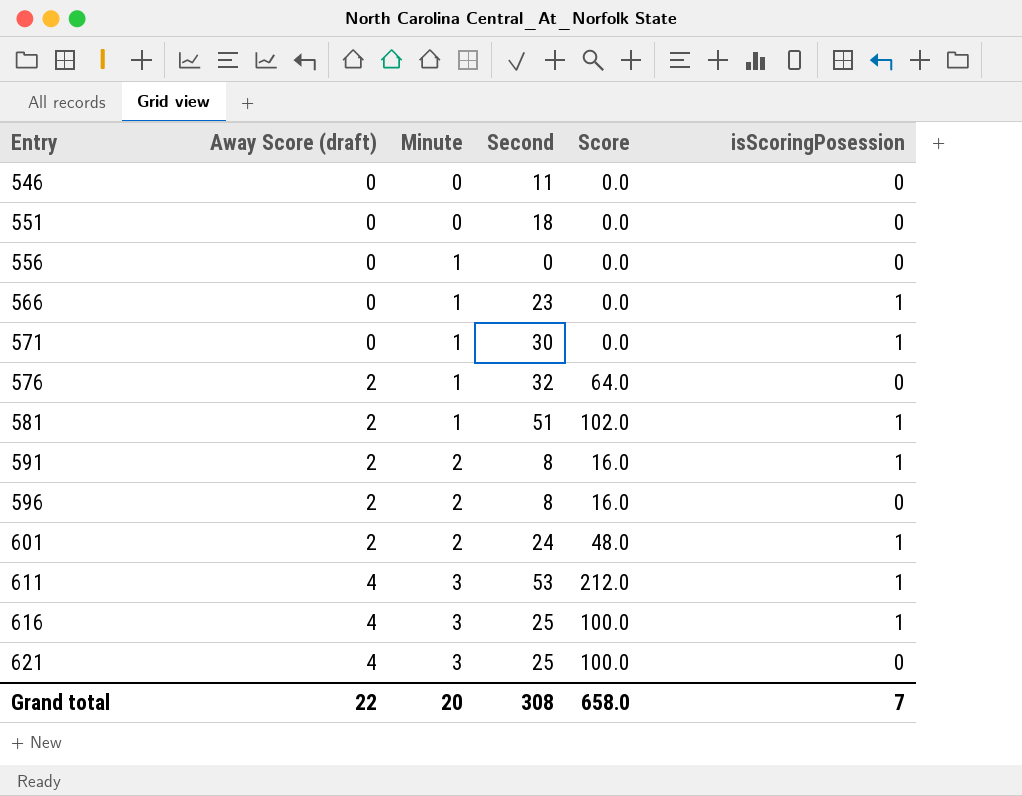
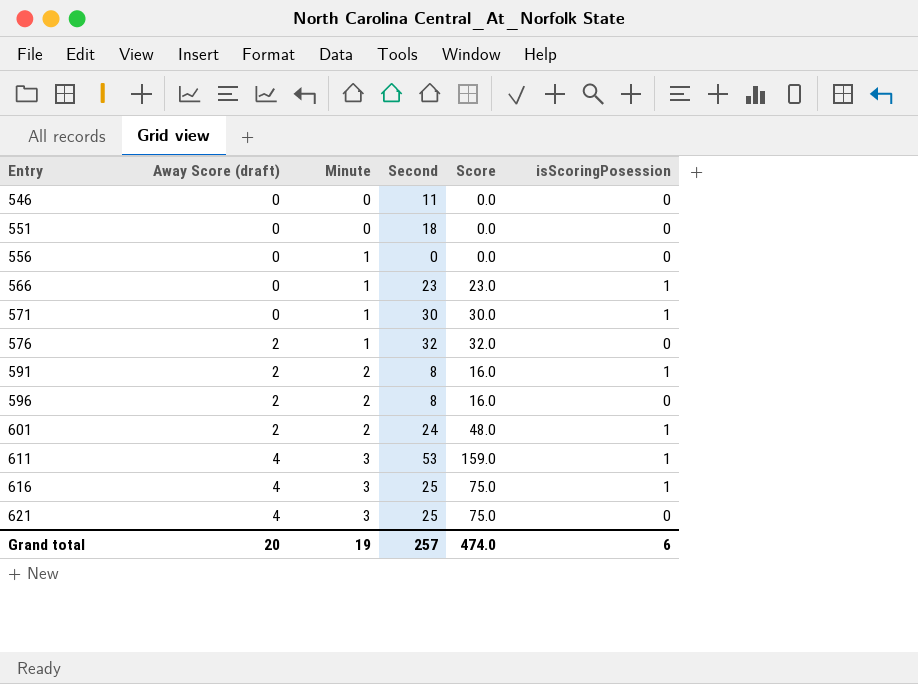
column Score | formula: [Away Score (draft)] * [Second] -> [Minute] * [Second]
row 581: 2 | 1 | 51 | 102.0 | 1 -> none
Grand total | Away Score (draft): 22 -> 20
Grand total | Minute: 20 -> 19
Grand total | Second: 308 -> 257
Grand total | Score: 658.0 -> 474.0
Grand total | isScoringPosession: 7 -> 6

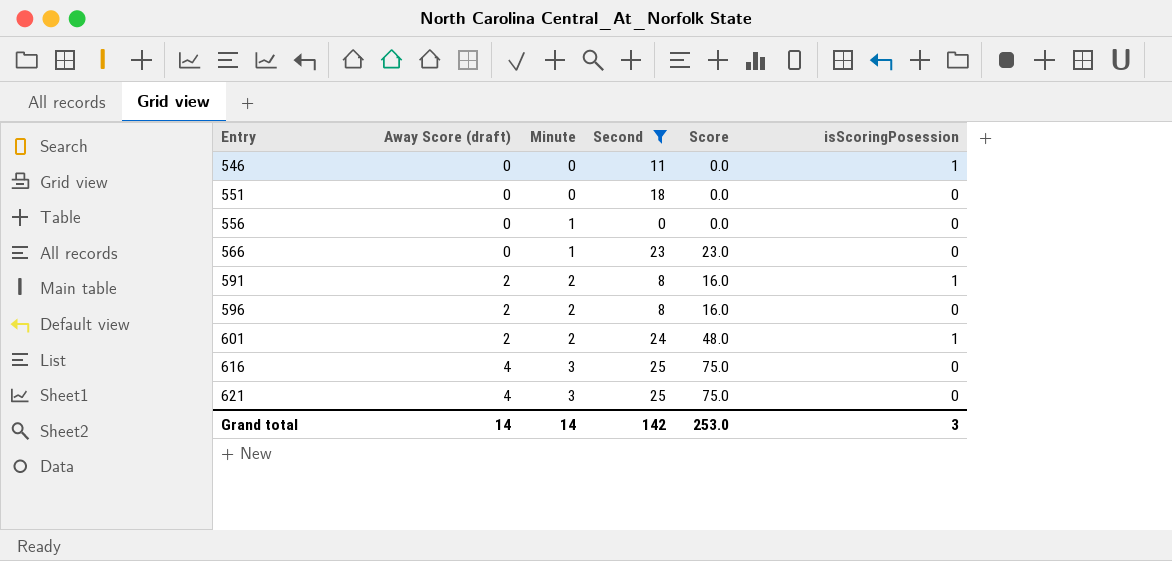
filter: none -> Second <= 25
546 | isScoringPosession: 0 -> 1
566 | isScoringPosession: 1 -> 0
616 | isScoringPosession: 1 -> 0
Grand total | Away Score (draft): 20 -> 14
Grand total | Minute: 19 -> 14
Grand total | Second: 257 -> 142
Grand total | Score: 474.0 -> 253.0
Grand total | isScoringPosession: 6 -> 3

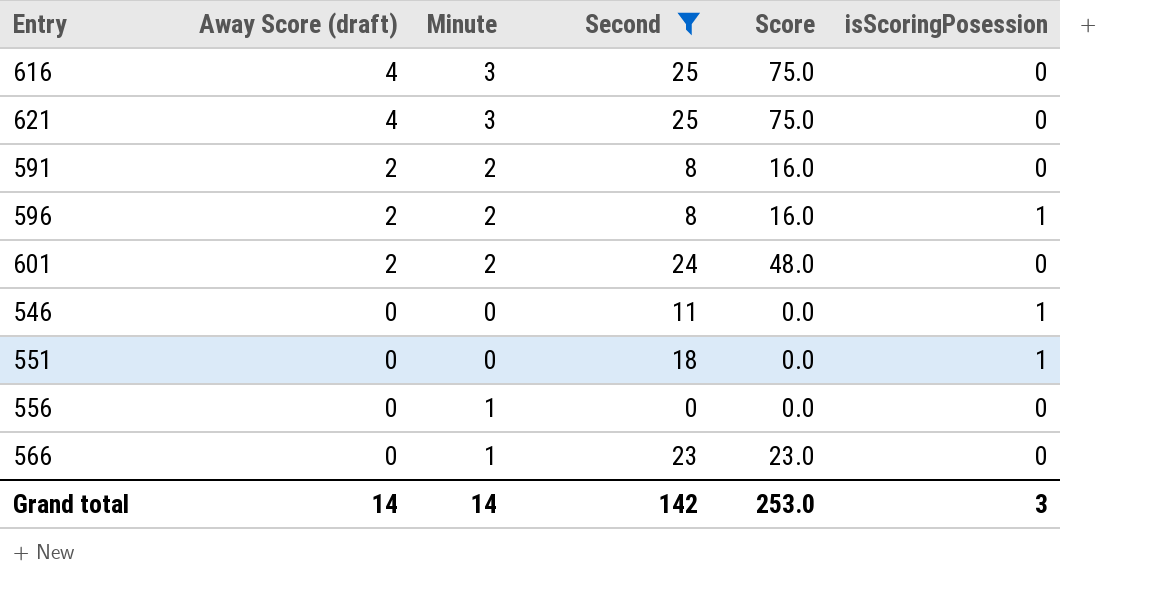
row order: Entry ascending -> Away Score (draft) descending
591 | isScoringPosession: 1 -> 0
596 | isScoringPosession: 0 -> 1
601 | isScoringPosession: 1 -> 0
551 | isScoringPosession: 0 -> 1

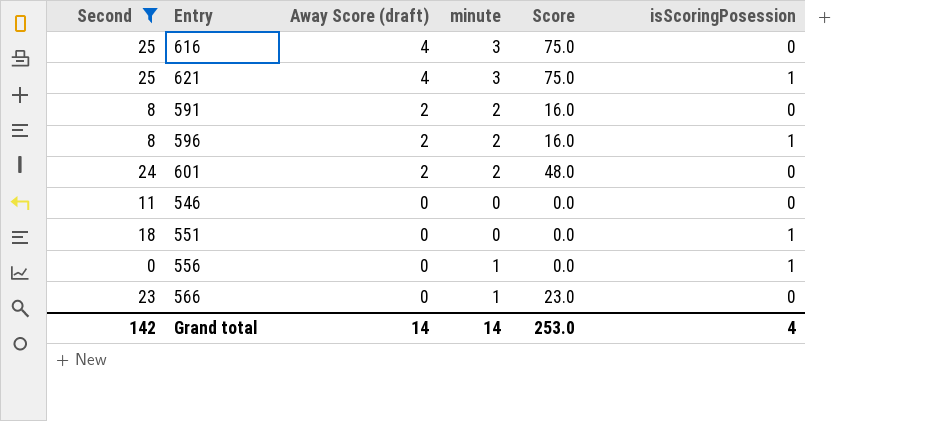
column Second | position: 4 -> 1
column name: Minute -> minute
621 | isScoringPosession: 0 -> 1
546 | isScoringPosession: 1 -> 0
556 | isScoringPosession: 0 -> 1
Grand total | isScoringPosession: 3 -> 4

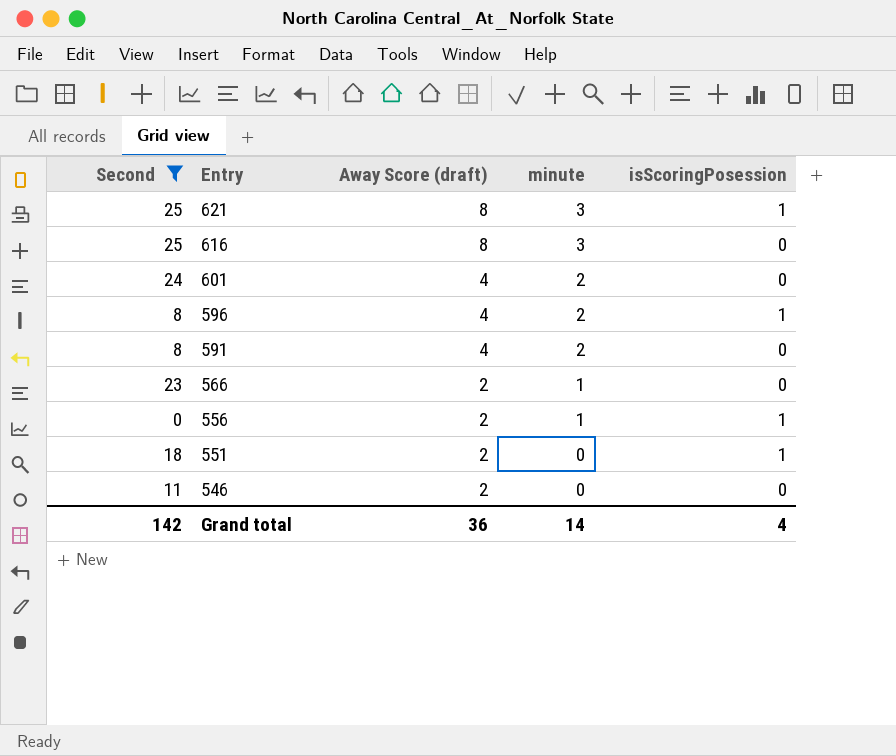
row order: Away Score (draft) descending -> Entry descending
column Score | formula: [Second] * [minute] -> none
621 | Away Score (draft): 4 -> 8
616 | Away Score (draft): 4 -> 8
601 | Away Score (draft): 2 -> 4
596 | Away Score (draft): 2 -> 4
591 | Away Score (draft): 2 -> 4
566 | Away Score (draft): 0 -> 2
556 | Away Score (draft): 0 -> 2
551 | Away Score (draft): 0 -> 2
546 | Away Score (draft): 0 -> 2
Grand total | Away Score (draft): 14 -> 36

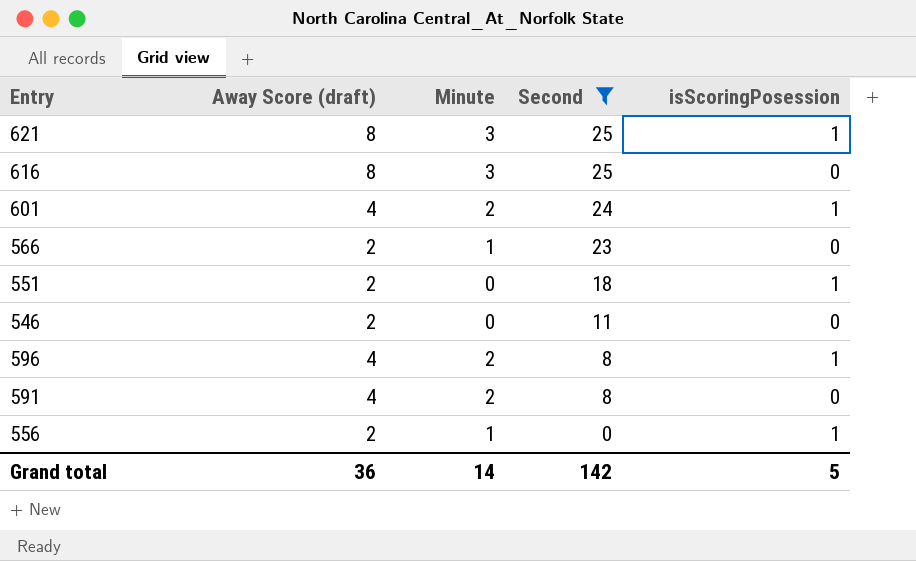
row order: Entry descending -> Second descending
column name: minute -> Minute
column Second | position: 1 -> 4
601 | isScoringPosession: 0 -> 1
Grand total | isScoringPosession: 4 -> 5

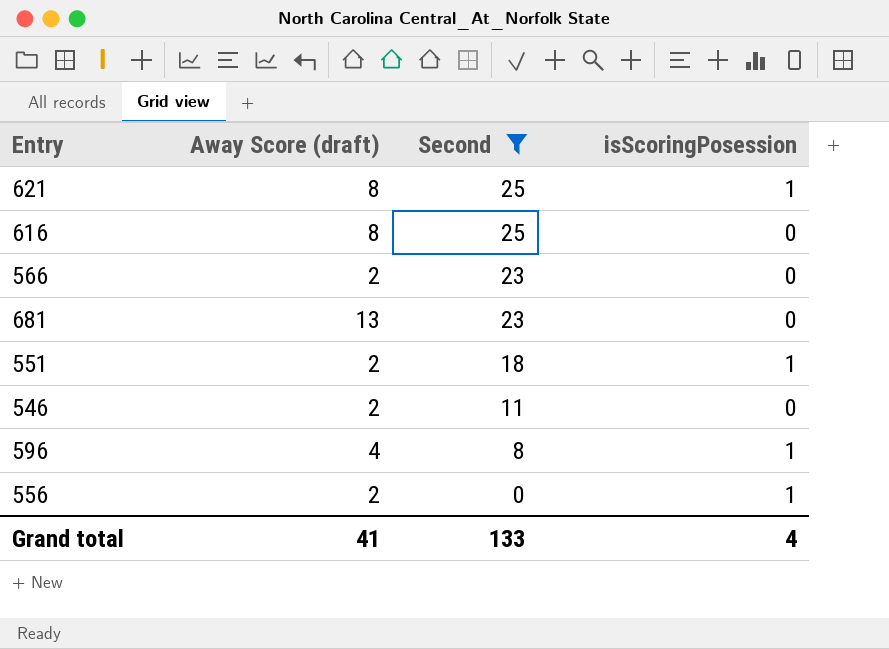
column Minute | position: 3 -> none
row 601: 4 | 2 | 24 | 1 -> none
row 591: 4 | 2 | 8 | 0 -> none
row 681: none -> 13 | 23 | 0
Grand total | Away Score (draft): 36 -> 41
Grand total | Second: 142 -> 133
Grand total | isScoringPosession: 5 -> 4

